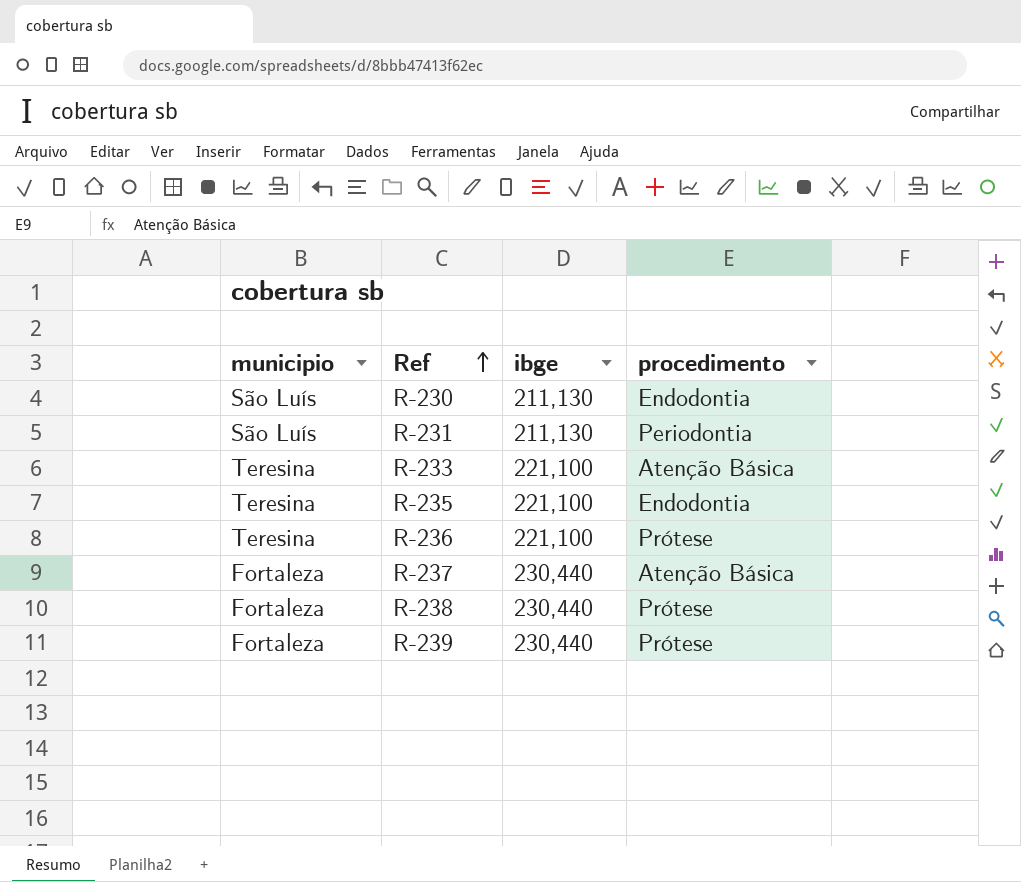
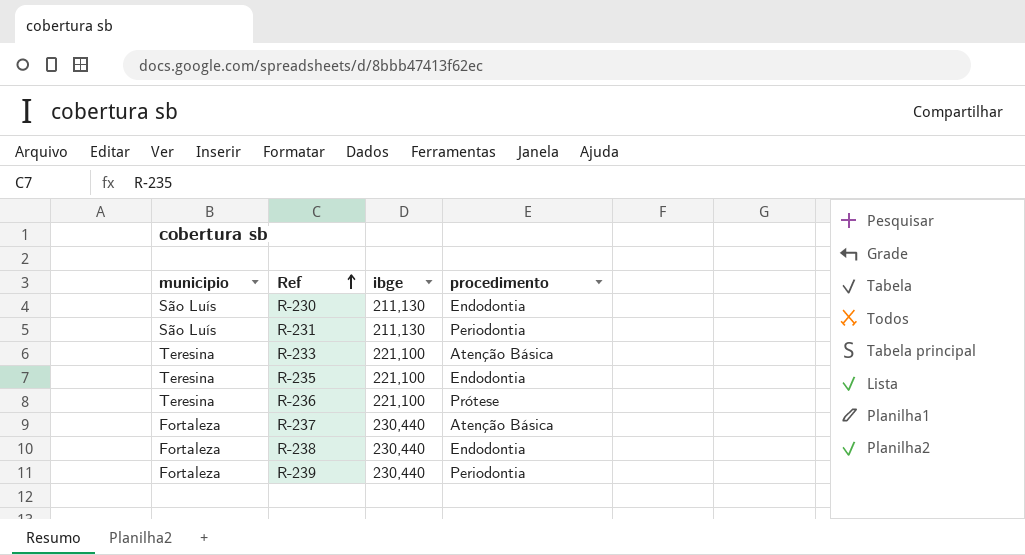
R-238 | procedimento: Prótese -> Endodontia
R-239 | procedimento: Prótese -> Periodontia

